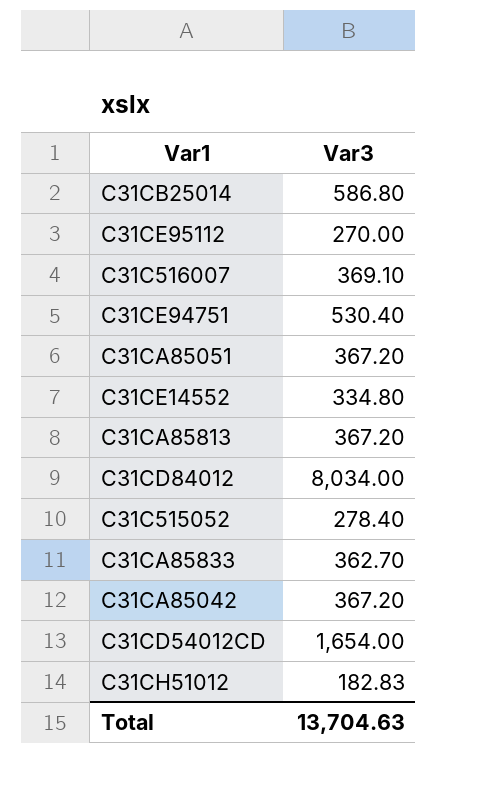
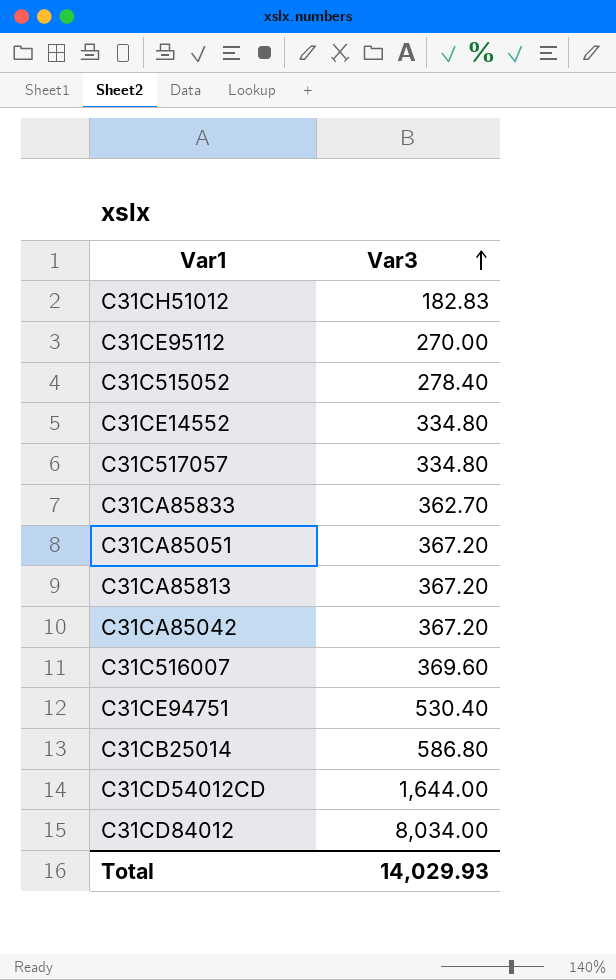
row order: none -> Var3 ascending
row C31C517057: none -> 334.80
C31C516007 | Var3: 369.10 -> 369.60
C31CD54012CD | Var3: 1,654.00 -> 1,644.00
Total | Var3: 13,704.63 -> 14,029.93

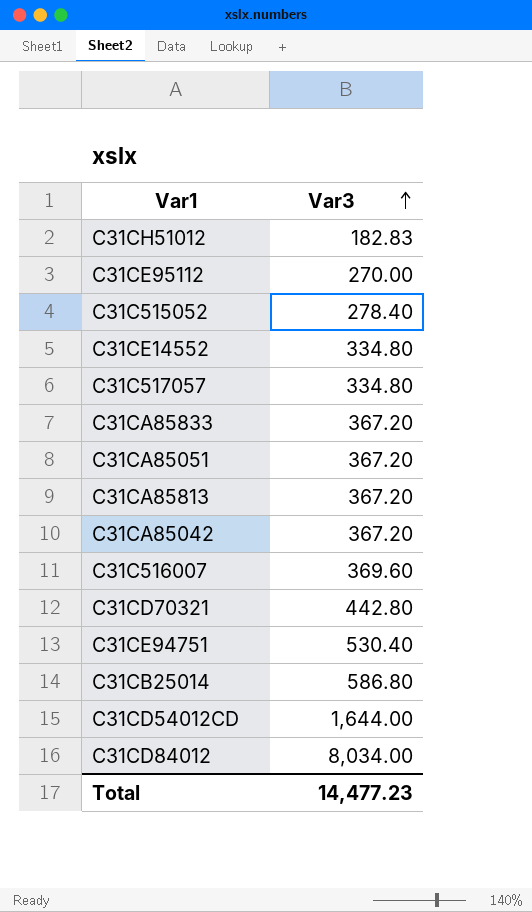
C31CA85833 | Var3: 362.70 -> 367.20
row C31CD70321: none -> 442.80
Total | Var3: 14,029.93 -> 14,477.23

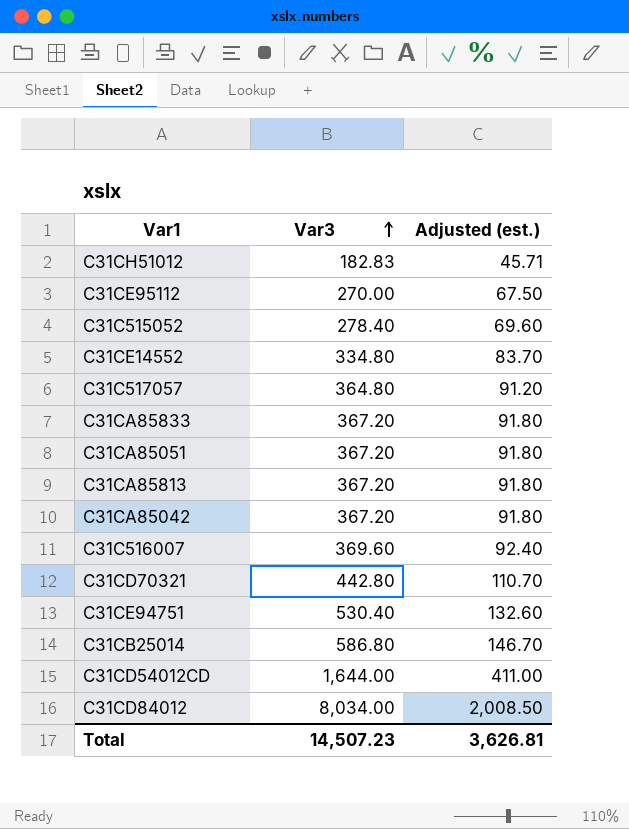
column Adjusted (est.) | formula: none -> [Var3] * 0.25
C31C517057 | Var3: 334.80 -> 364.80
Total | Var3: 14,477.23 -> 14,507.23

